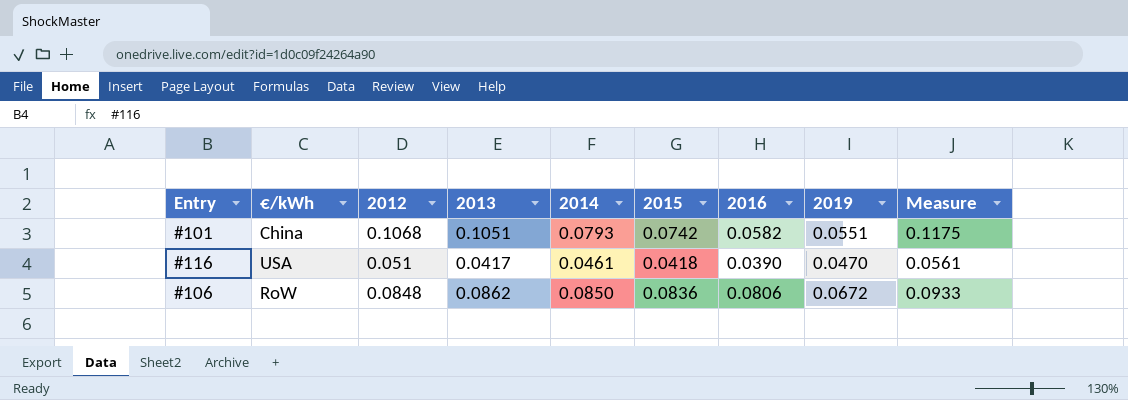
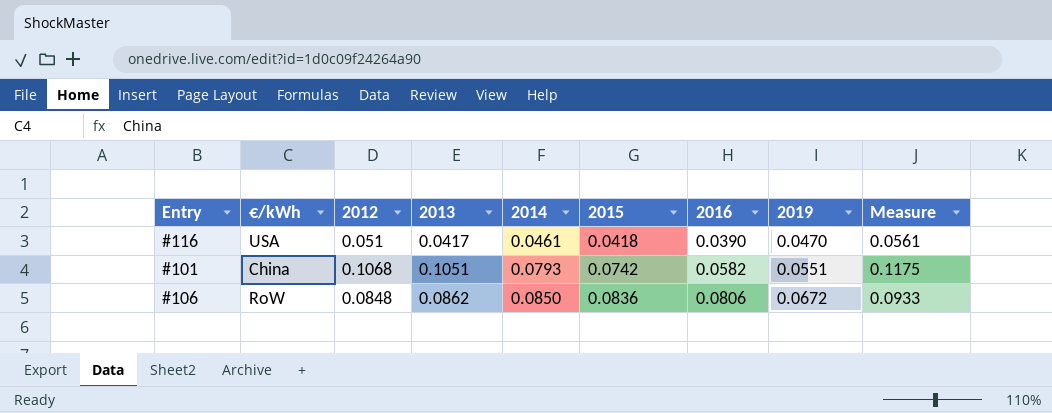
row order: none -> 2014 ascending

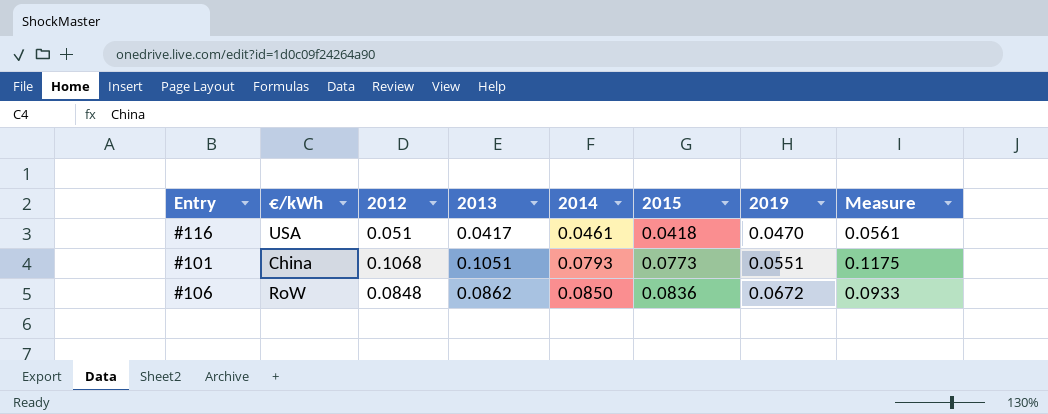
column 2016 | position: 7 -> none
#101 | 2015: 0.0742 -> 0.0773

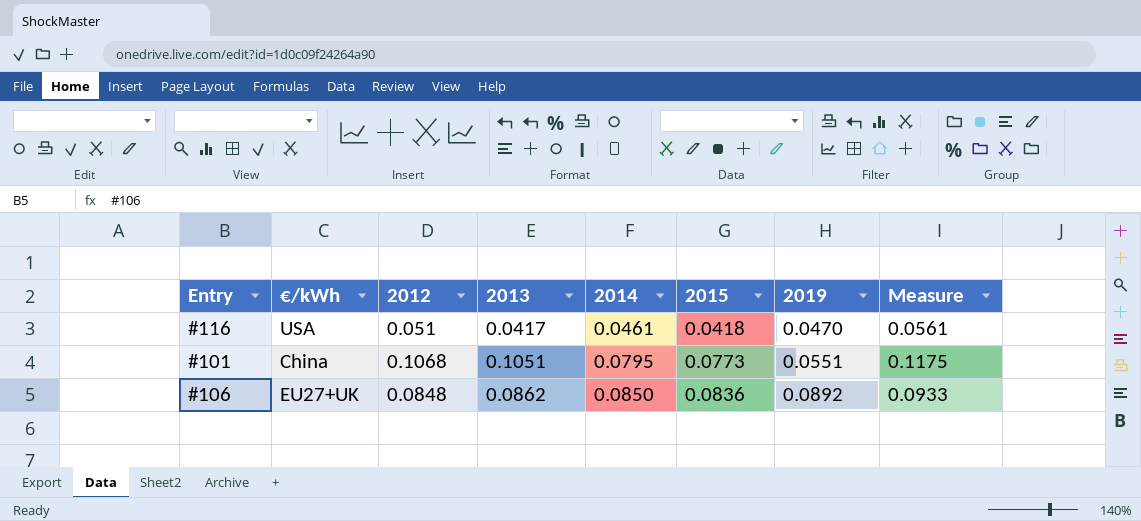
#101 | 2014: 0.0793 -> 0.0795
#106 | €/kWh: RoW -> EU27+UK
#106 | 2019: 0.0672 -> 0.0892

